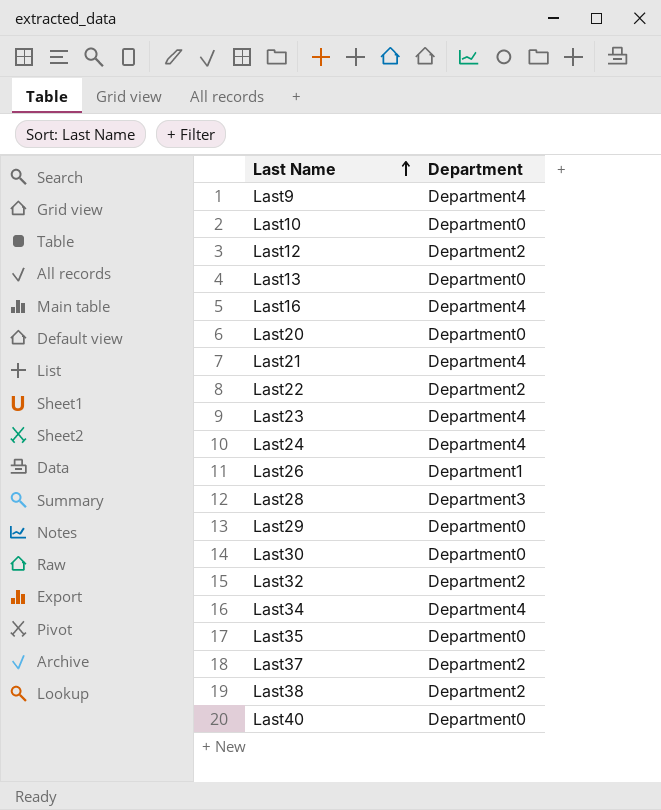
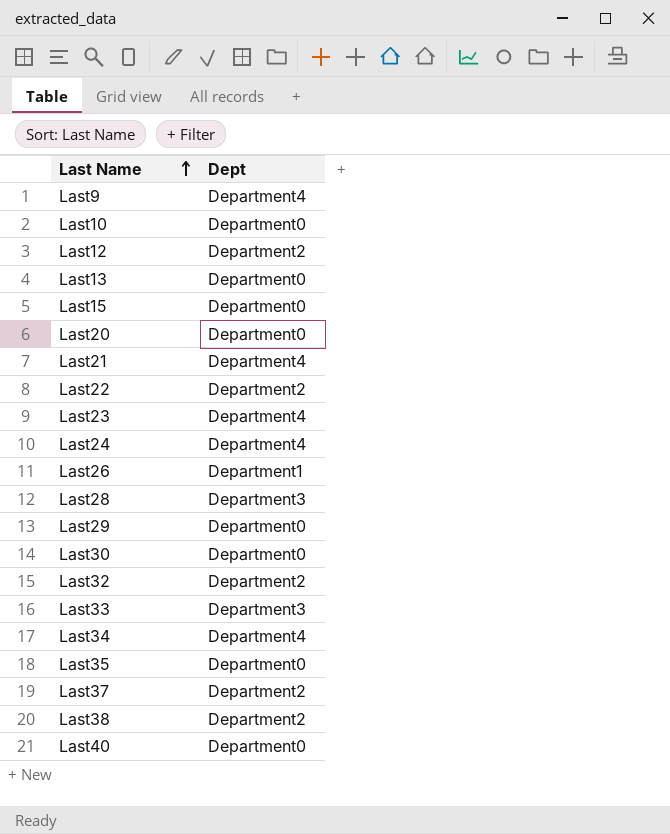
column name: Department -> Dept
row Last16: Department4 -> none
row Last15: none -> Department0
row Last33: none -> Department3

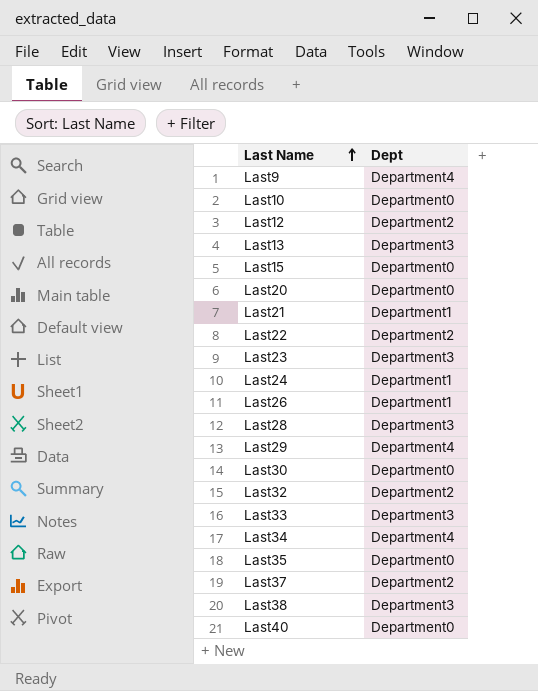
Last13 | Dept: Department0 -> Department3
Last21 | Dept: Department4 -> Department1
Last23 | Dept: Department4 -> Department3
Last24 | Dept: Department4 -> Department1
Last29 | Dept: Department0 -> Department4
Last38 | Dept: Department2 -> Department3

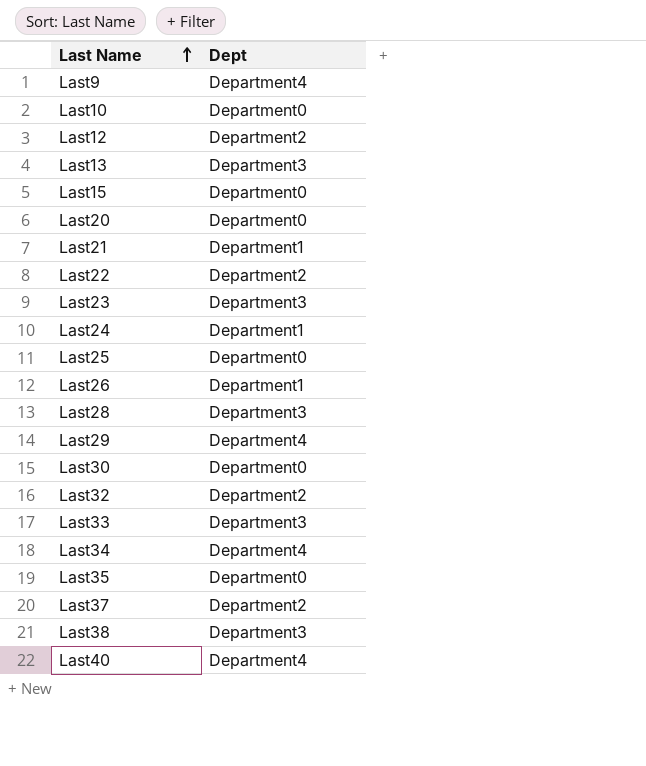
row Last25: none -> Department0
Last40 | Dept: Department0 -> Department4

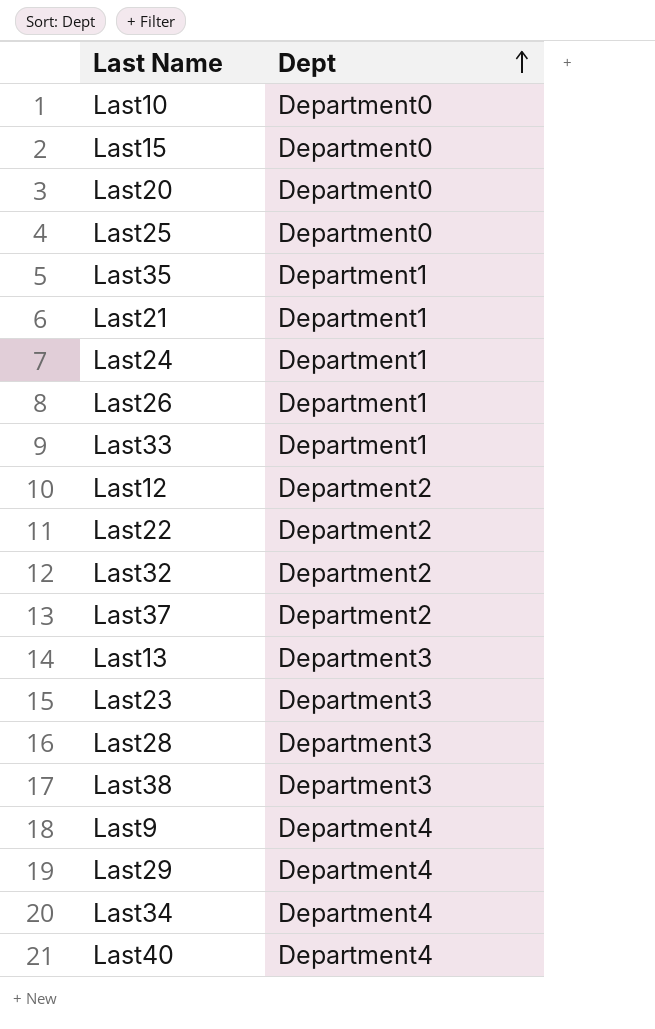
row order: Last Name ascending -> Dept ascending
row Last30: Department0 -> none
Last35 | Dept: Department0 -> Department1
Last33 | Dept: Department3 -> Department1

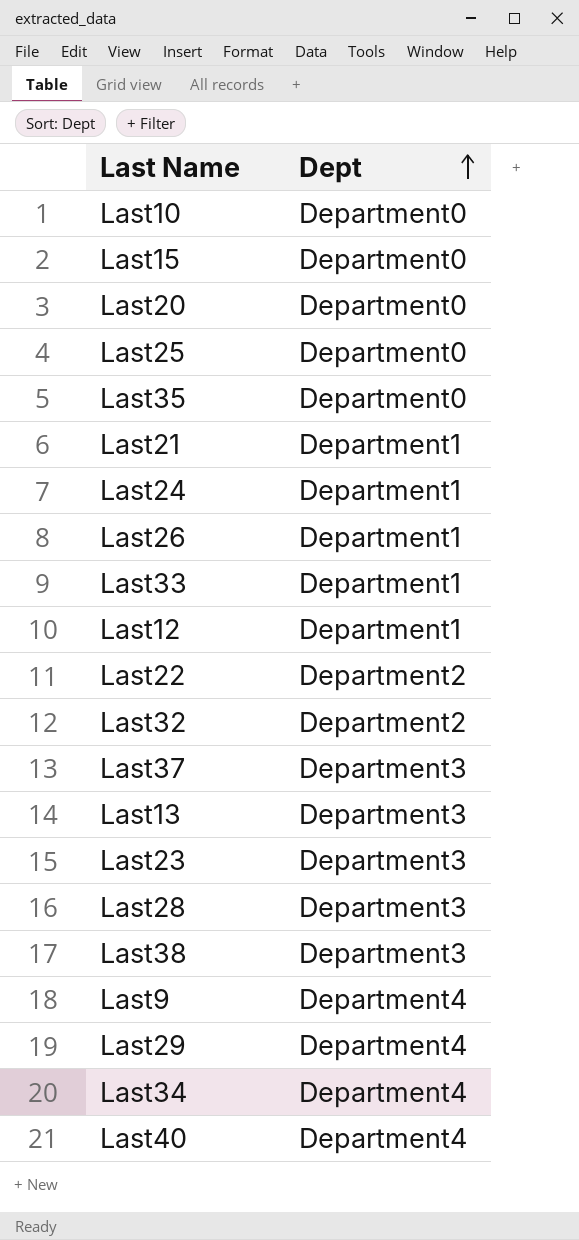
Last35 | Dept: Department1 -> Department0
Last12 | Dept: Department2 -> Department1
Last37 | Dept: Department2 -> Department3

